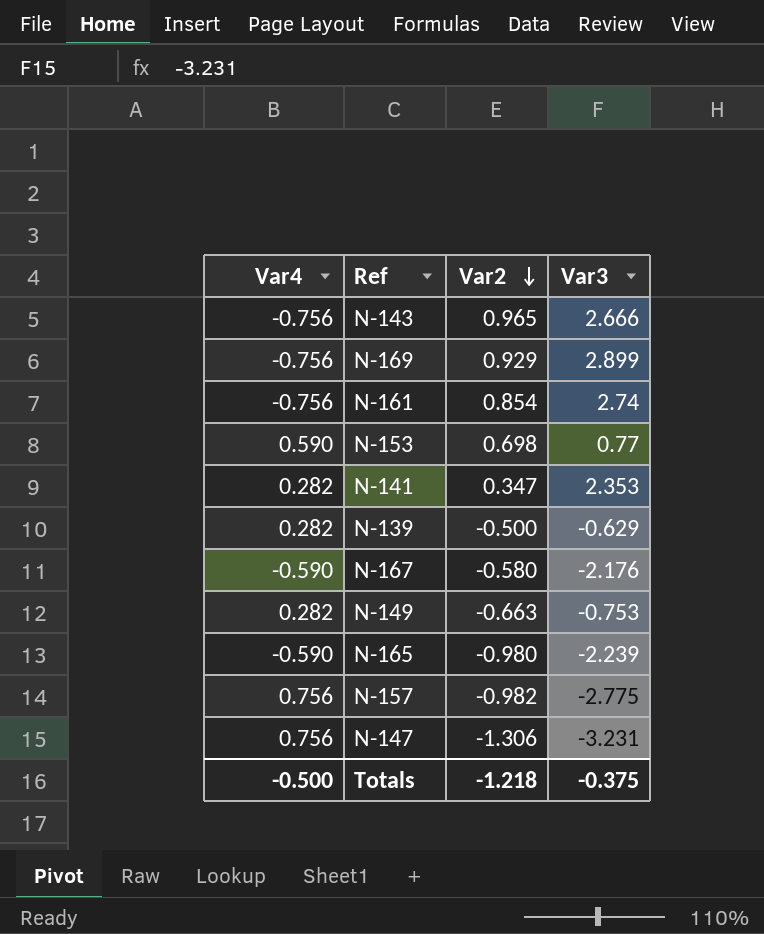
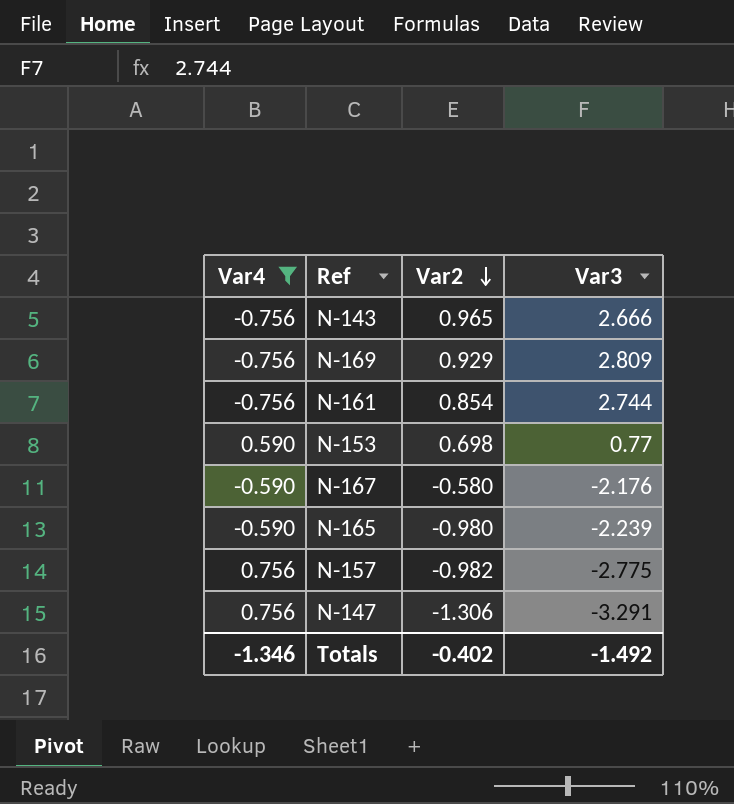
filter: none -> Var4 != 0.282
N-169 | Var3: 2.899 -> 2.809
N-161 | Var3: 2.74 -> 2.744
N-147 | Var3: -3.231 -> -3.291
Totals | Var4: -0.500 -> -1.346
Totals | Var2: -1.218 -> -0.402
Totals | Var3: -0.375 -> -1.492

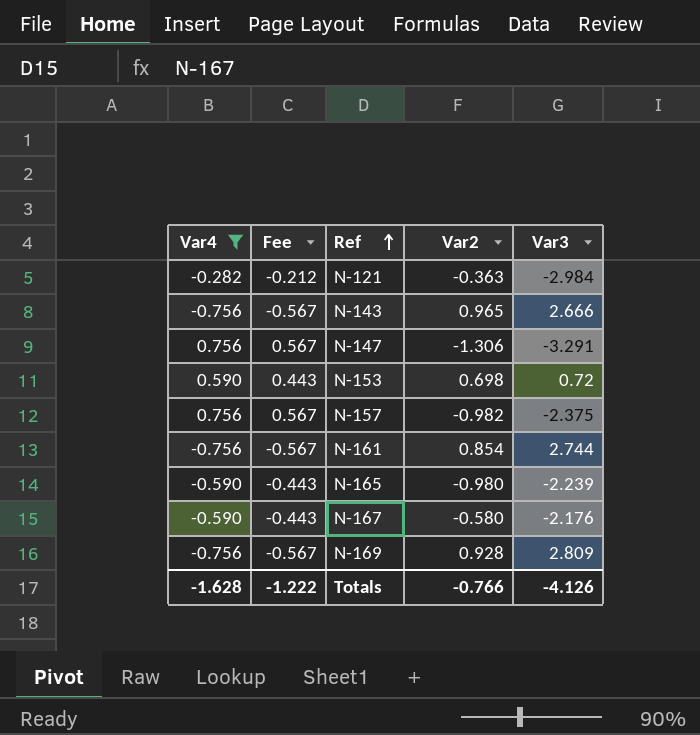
row order: Var2 descending -> Ref ascending
column Fee | formula: none -> [Var4] * 0.75
row N-121: none -> -0.282 | -0.212 | -0.363 | -2.984
N-153 | Var3: 0.77 -> 0.72
N-157 | Var3: -2.775 -> -2.375
N-169 | Var2: 0.929 -> 0.928
Totals | Var4: -1.346 -> -1.628
Totals | Var2: -0.402 -> -0.766
Totals | Var3: -1.492 -> -4.126

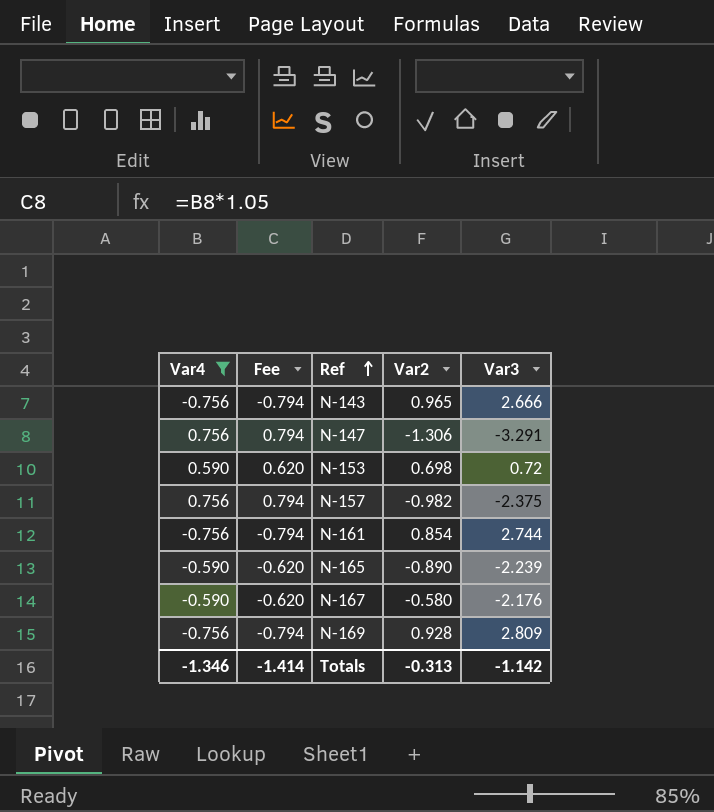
column Fee | formula: [Var4] * 0.75 -> [Var4] * 1.05
row N-121: -0.282 | -0.212 | -0.363 | -2.984 -> none
N-165 | Var2: -0.980 -> -0.890
Totals | Var4: -1.628 -> -1.346
Totals | Fee: -1.222 -> -1.414
Totals | Var2: -0.766 -> -0.313
Totals | Var3: -4.126 -> -1.142

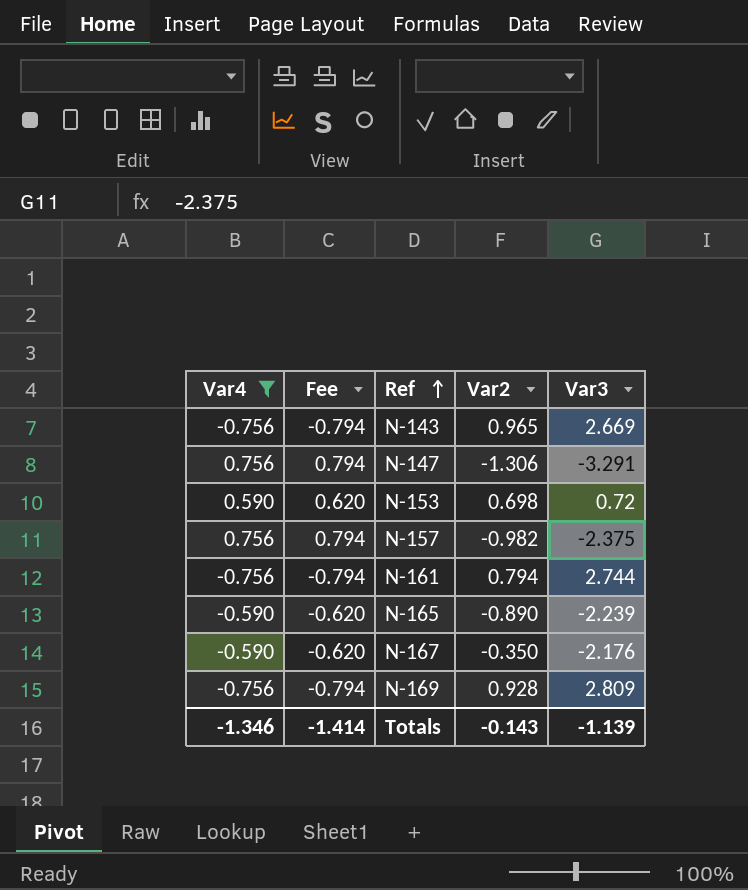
N-143 | Var3: 2.666 -> 2.669
N-161 | Var2: 0.854 -> 0.794
N-167 | Var2: -0.580 -> -0.350
Totals | Var2: -0.313 -> -0.143
Totals | Var3: -1.142 -> -1.139

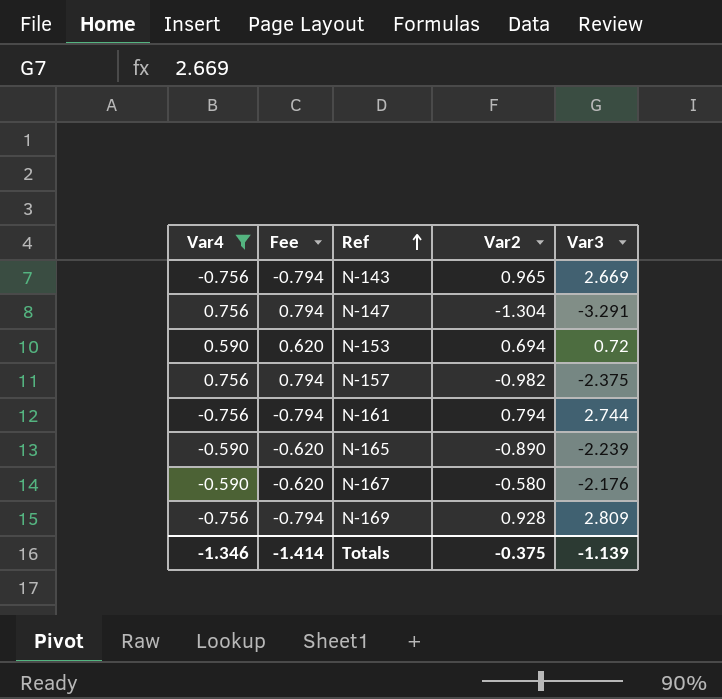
N-147 | Var2: -1.306 -> -1.304
N-153 | Var2: 0.698 -> 0.694
N-167 | Var2: -0.350 -> -0.580
Totals | Var2: -0.143 -> -0.375

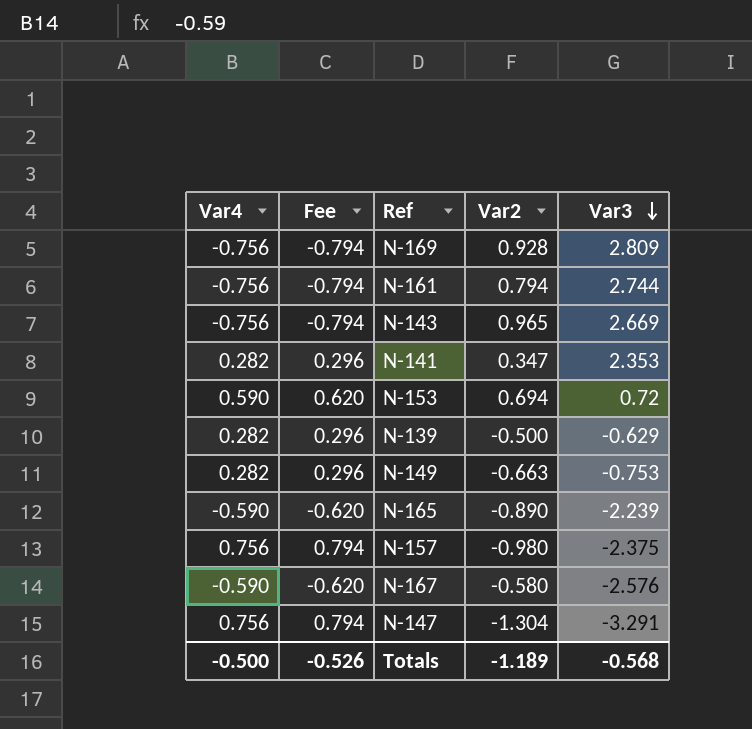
filter: Var4 != 0.282 -> none
row order: Ref ascending -> Var3 descending
N-157 | Var2: -0.982 -> -0.980
N-167 | Var3: -2.176 -> -2.576
Totals | Var4: -1.346 -> -0.500
Totals | Fee: -1.414 -> -0.526
Totals | Var2: -0.375 -> -1.189
Totals | Var3: -1.139 -> -0.568

